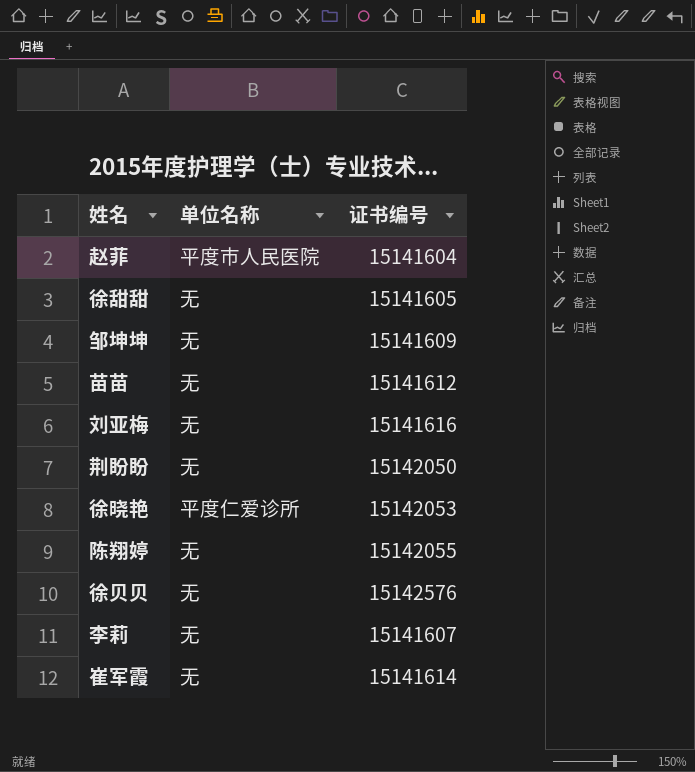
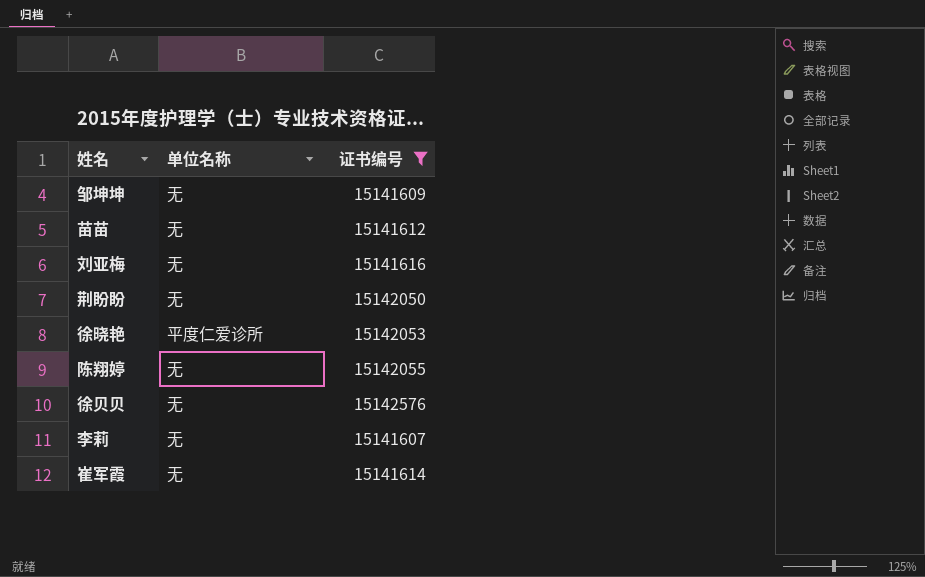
filter: none -> 证书编号 >= 15141607

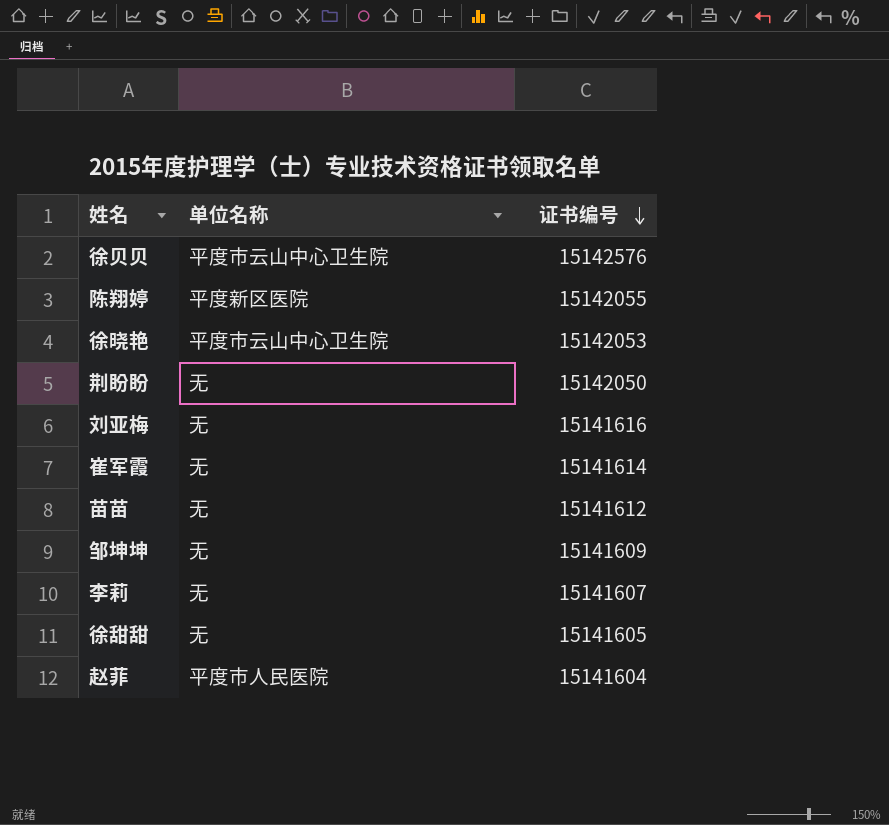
filter: 证书编号 >= 15141607 -> none
row order: none -> 证书编号 descending
徐贝贝 | 单位名称: 无 -> 平度市云山中心卫生院
陈翔婷 | 单位名称: 无 -> 平度新区医院
徐晓艳 | 单位名称: 平度仁爱诊所 -> 平度市云山中心卫生院

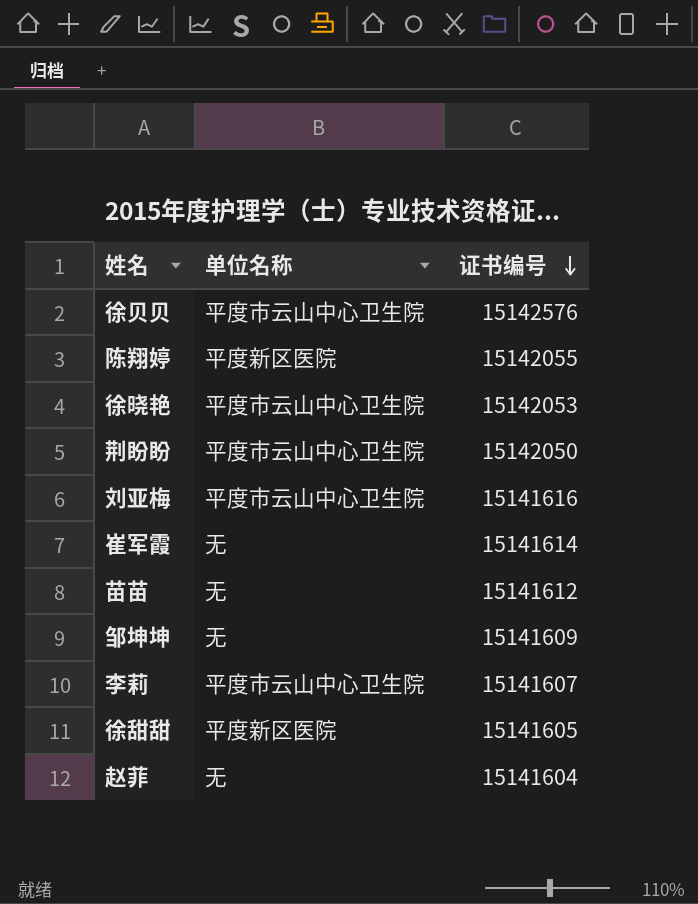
荆盼盼 | 单位名称: 无 -> 平度市云山中心卫生院
刘亚梅 | 单位名称: 无 -> 平度市云山中心卫生院
李莉 | 单位名称: 无 -> 平度市云山中心卫生院
徐甜甜 | 单位名称: 无 -> 平度新区医院
赵菲 | 单位名称: 平度市人民医院 -> 无

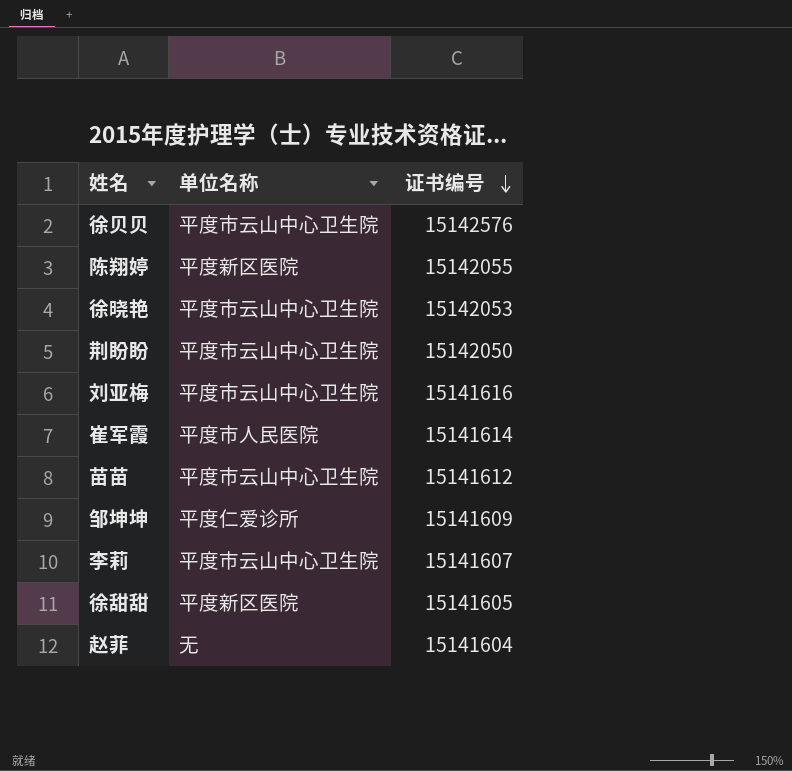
崔军霞 | 单位名称: 无 -> 平度市人民医院
苗苗 | 单位名称: 无 -> 平度市云山中心卫生院
邹坤坤 | 单位名称: 无 -> 平度仁爱诊所

